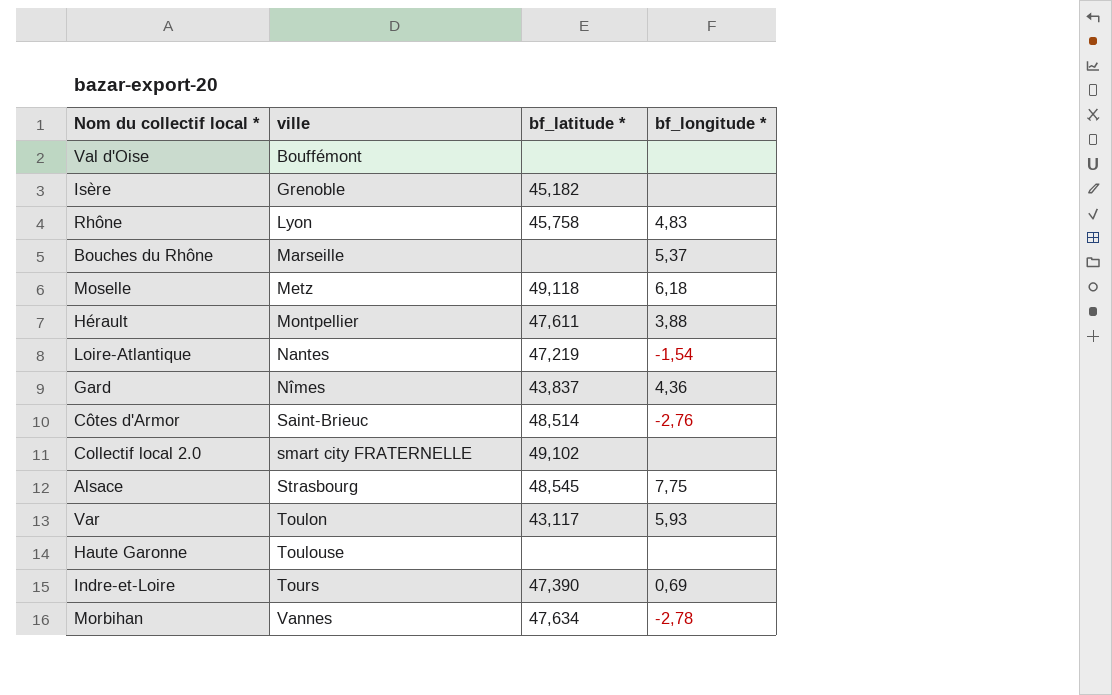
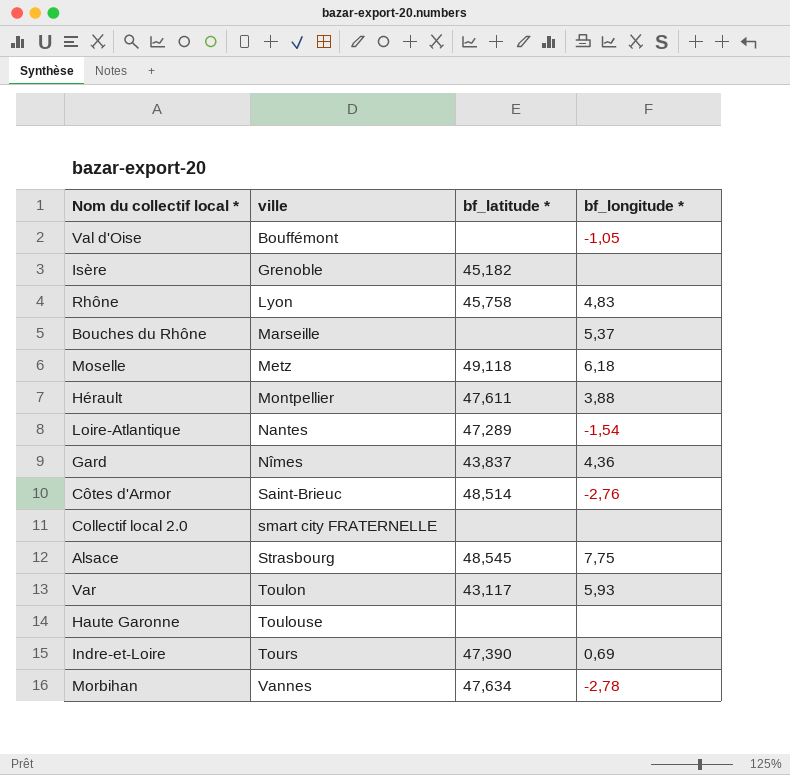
Val d'Oise | bf_longitude *: none -> -1,05
Loire-Atlantique | bf_latitude *: 47,219 -> 47,289
Collectif local 2.0 | bf_latitude *: 49,102 -> none

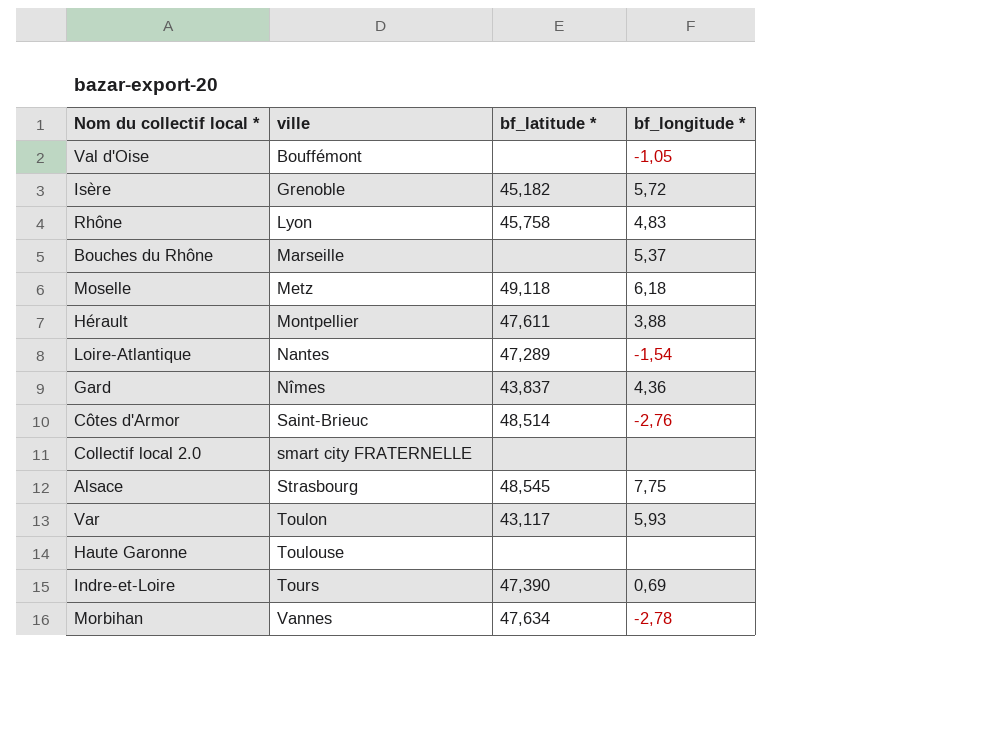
Isère | bf_longitude *: none -> 5,72

